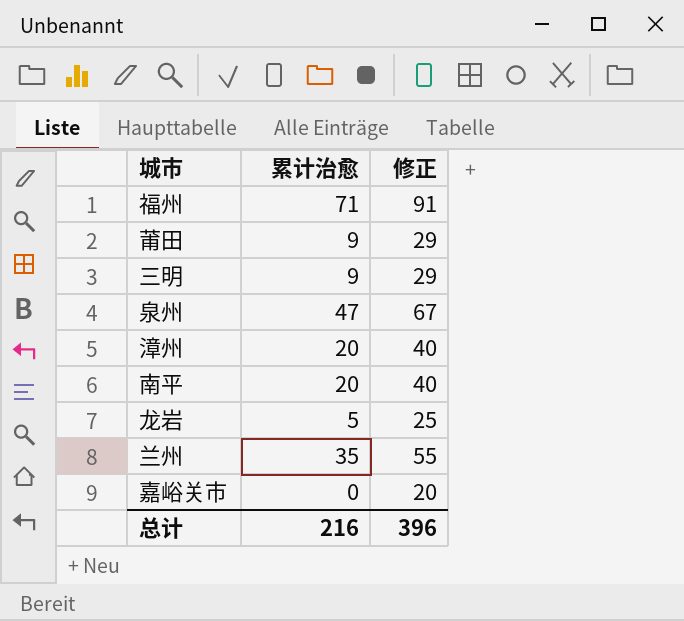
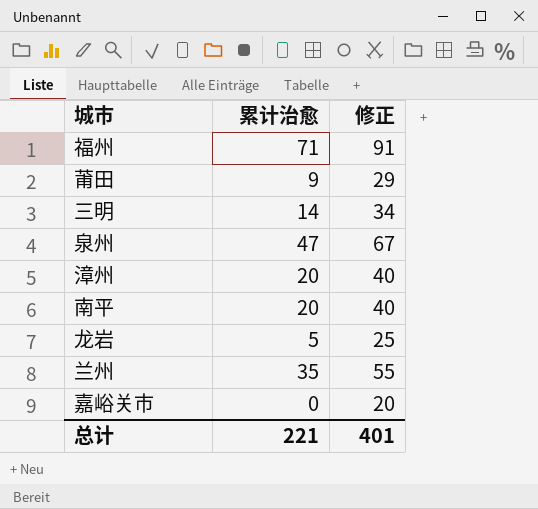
三明 | 累计治愈: 9 -> 14
三明 | 修正: 29 -> 34
总计 | 累计治愈: 216 -> 221
总计 | 修正: 396 -> 401

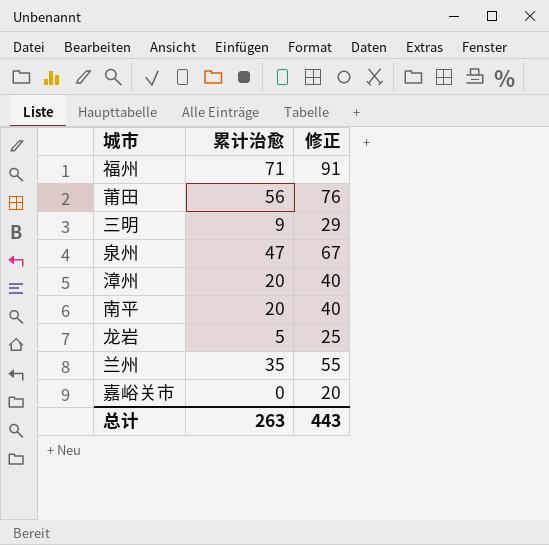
莆田 | 累计治愈: 9 -> 56
莆田 | 修正: 29 -> 76
三明 | 累计治愈: 14 -> 9
三明 | 修正: 34 -> 29
总计 | 累计治愈: 221 -> 263
总计 | 修正: 401 -> 443

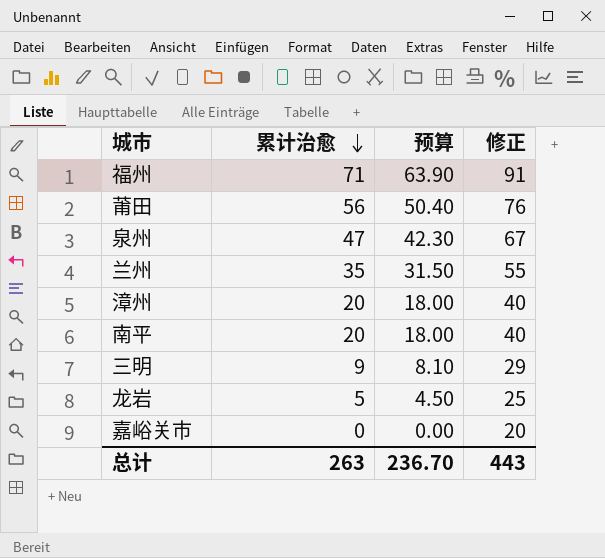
row order: none -> 累计治愈 descending
column 预算 | formula: none -> [累计治愈] * 0.9

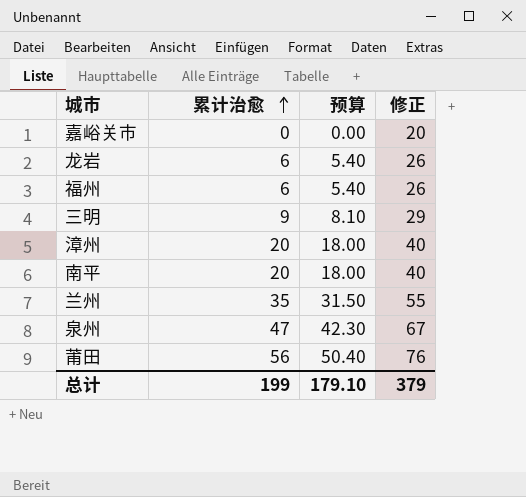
row order: 累计治愈 descending -> 累计治愈 ascending
龙岩 | 累计治愈: 5 -> 6
龙岩 | 预算: 4.50 -> 5.40
龙岩 | 修正: 25 -> 26
福州 | 累计治愈: 71 -> 6
福州 | 预算: 63.90 -> 5.40
福州 | 修正: 91 -> 26
总计 | 累计治愈: 263 -> 199
总计 | 预算: 236.70 -> 179.10
总计 | 修正: 443 -> 379

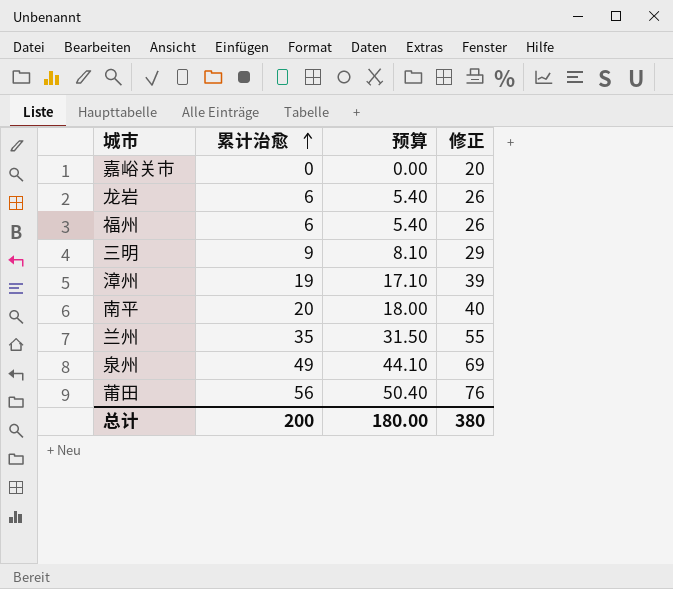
漳州 | 累计治愈: 20 -> 19
漳州 | 预算: 18.00 -> 17.10
漳州 | 修正: 40 -> 39
泉州 | 累计治愈: 47 -> 49
泉州 | 预算: 42.30 -> 44.10
泉州 | 修正: 67 -> 69
总计 | 累计治愈: 199 -> 200
总计 | 预算: 179.10 -> 180.00
总计 | 修正: 379 -> 380

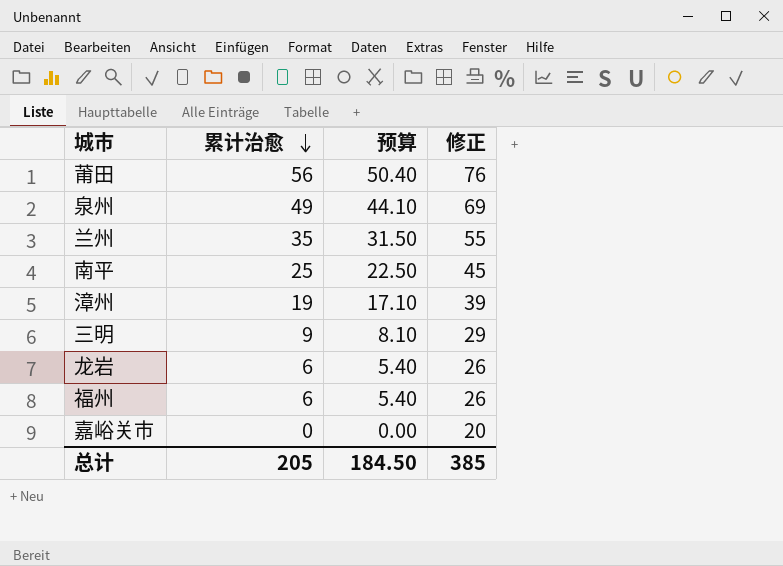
row order: 累计治愈 ascending -> 累计治愈 descending
南平 | 累计治愈: 20 -> 25
南平 | 预算: 18.00 -> 22.50
南平 | 修正: 40 -> 45
总计 | 累计治愈: 200 -> 205
总计 | 预算: 180.00 -> 184.50
总计 | 修正: 380 -> 385

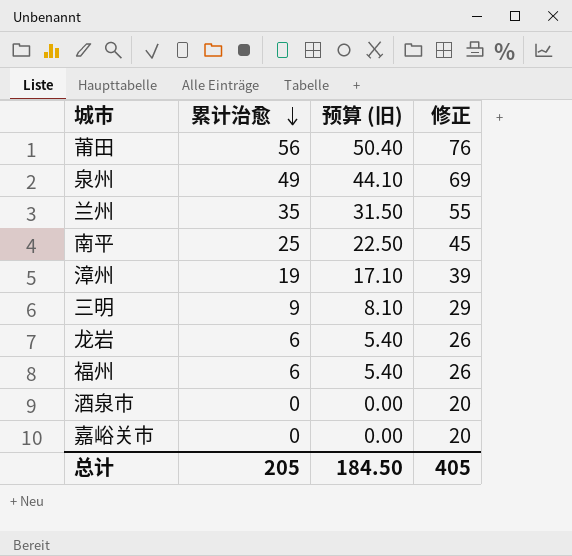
column name: 预算 -> 预算 (旧)
row 酒泉市: none -> 0 | 0.00 | 20
总计 | 修正: 385 -> 405

